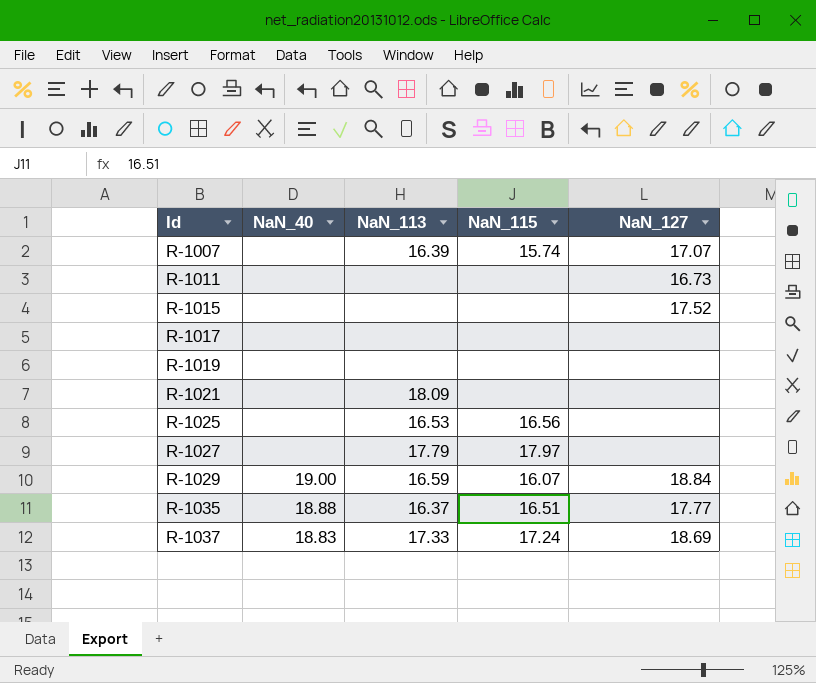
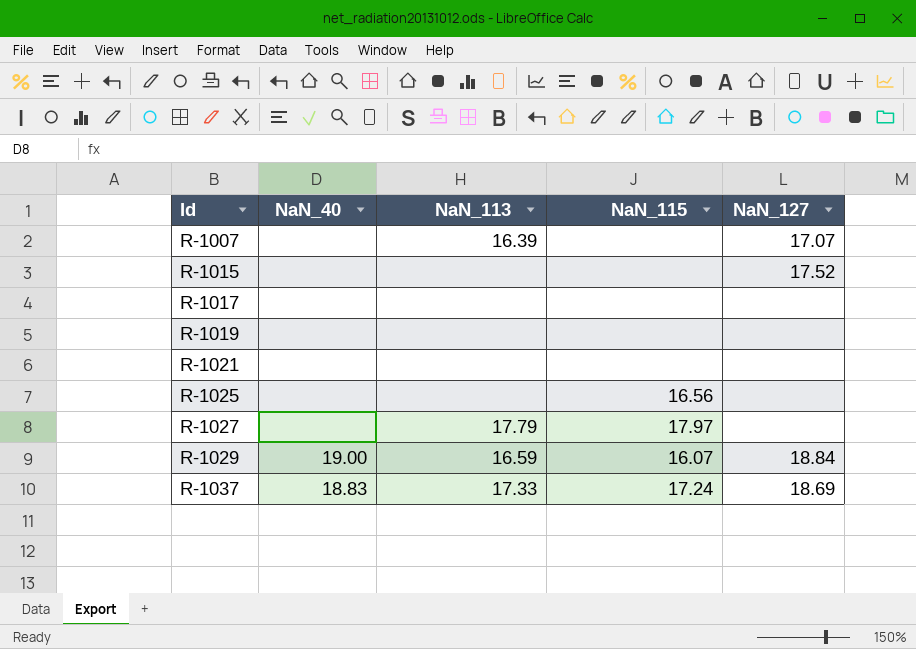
row R-1011: none | none | none | 16.73 -> none
row R-1035: 18.88 | 16.37 | 16.51 | 17.77 -> none
R-1007 | NaN_115: 15.74 -> none
R-1021 | NaN_113: 18.09 -> none
R-1025 | NaN_113: 16.53 -> none

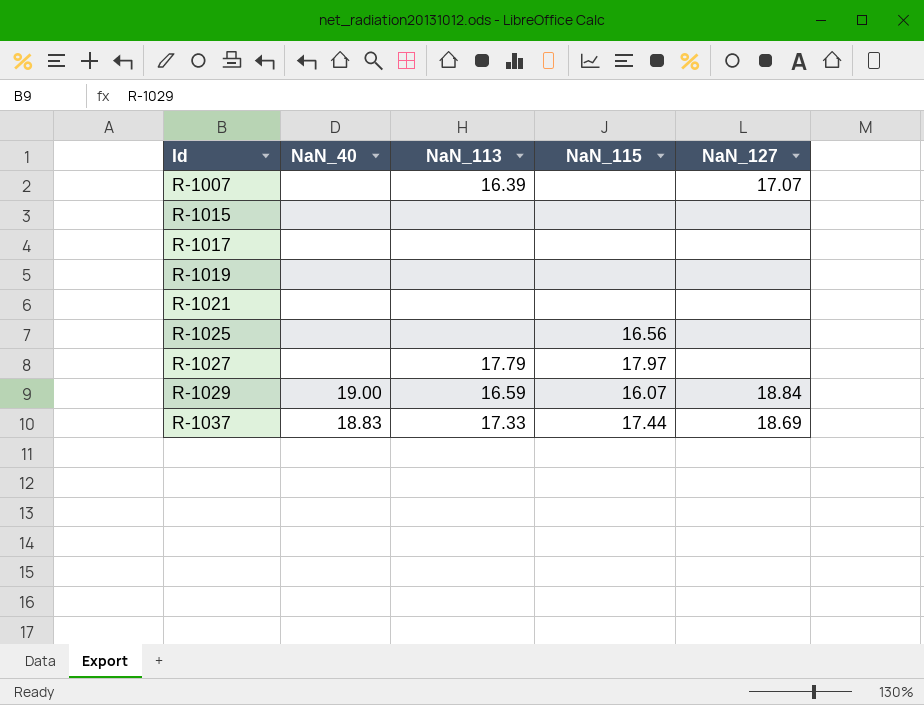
R-1015 | NaN_127: 17.52 -> none
R-1037 | NaN_115: 17.24 -> 17.44

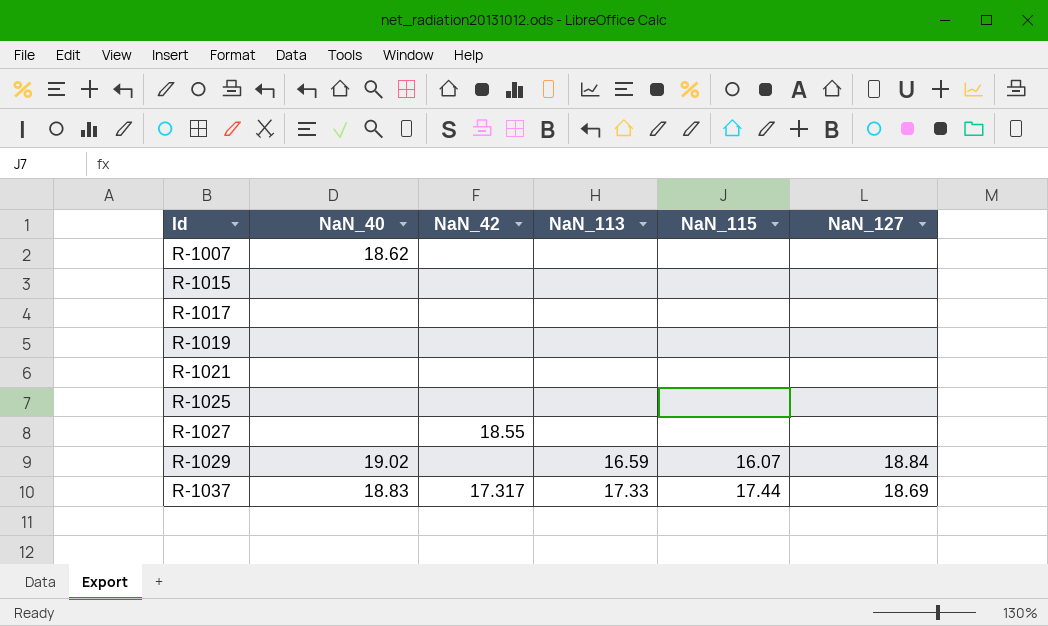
column NaN_42 | position: none -> 3
R-1007 | NaN_40: none -> 18.62
R-1007 | NaN_113: 16.39 -> none
R-1007 | NaN_127: 17.07 -> none
R-1025 | NaN_115: 16.56 -> none
R-1027 | NaN_113: 17.79 -> none
R-1027 | NaN_115: 17.97 -> none
R-1029 | NaN_40: 19.00 -> 19.02

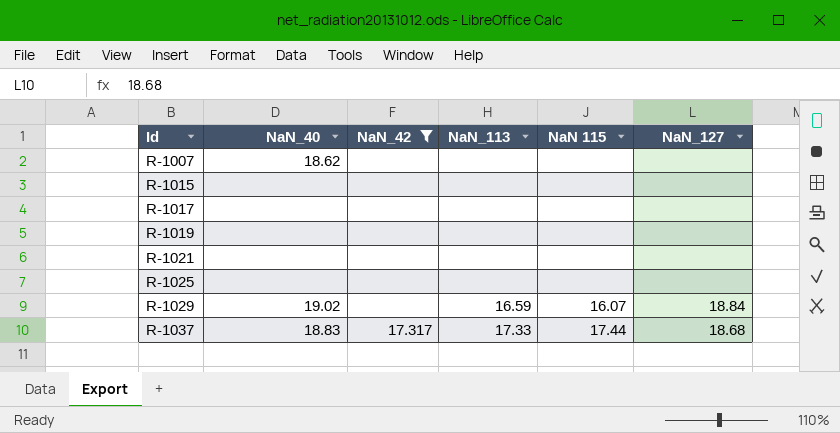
filter: none -> NaN_42 != 18.55
column name: NaN_115 -> NaN 115
R-1037 | NaN_127: 18.69 -> 18.68

